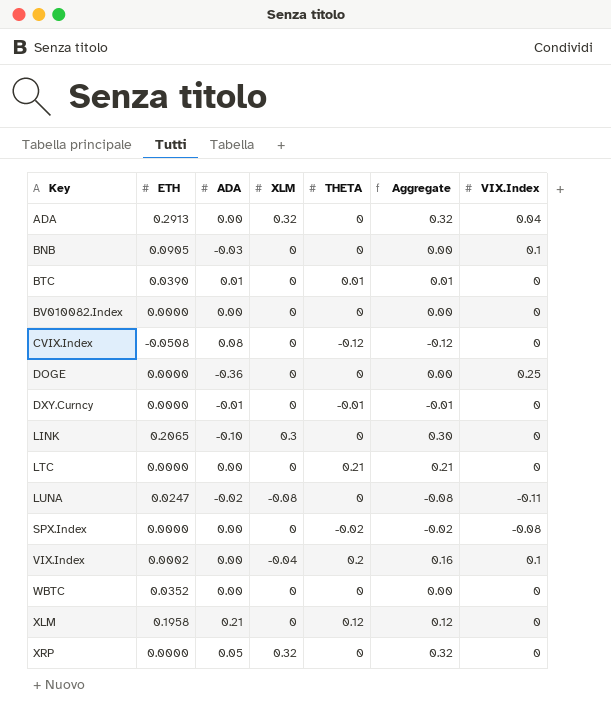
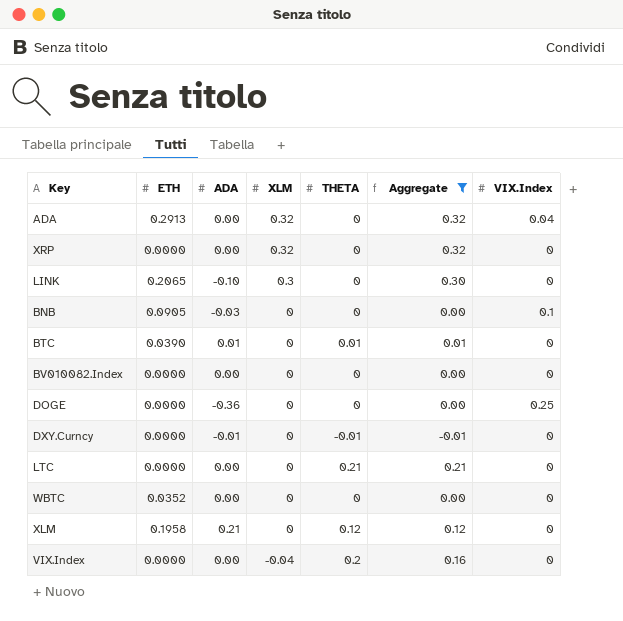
filter: none -> Aggregate >= -0.01
row order: Key ascending -> XLM descending
XRP | ADA: 0.05 -> 0.00
VIX.Index | ETH: 0.0002 -> 0.0000
VIX.Index | VIX.Index: 0.1 -> 0

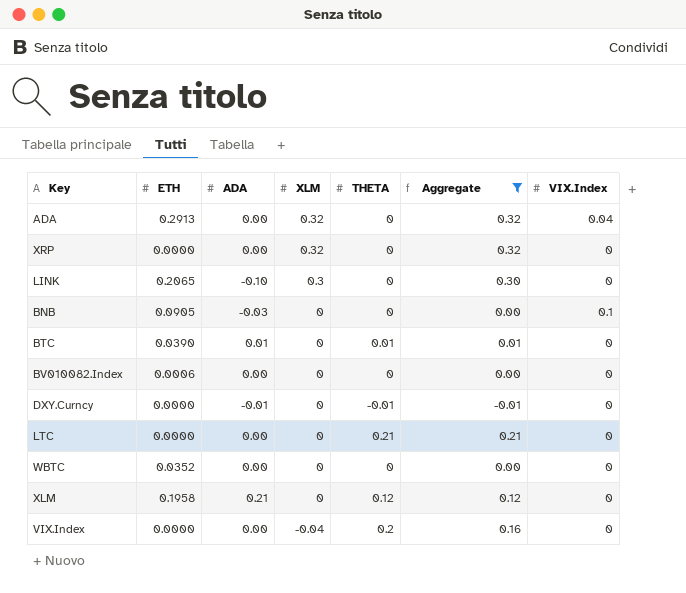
row DOGE: 0.0000 | -0.36 | 0 | 0 | 0.00 | 0.25 -> none
BV010082.Index | ETH: 0.0000 -> 0.0006

